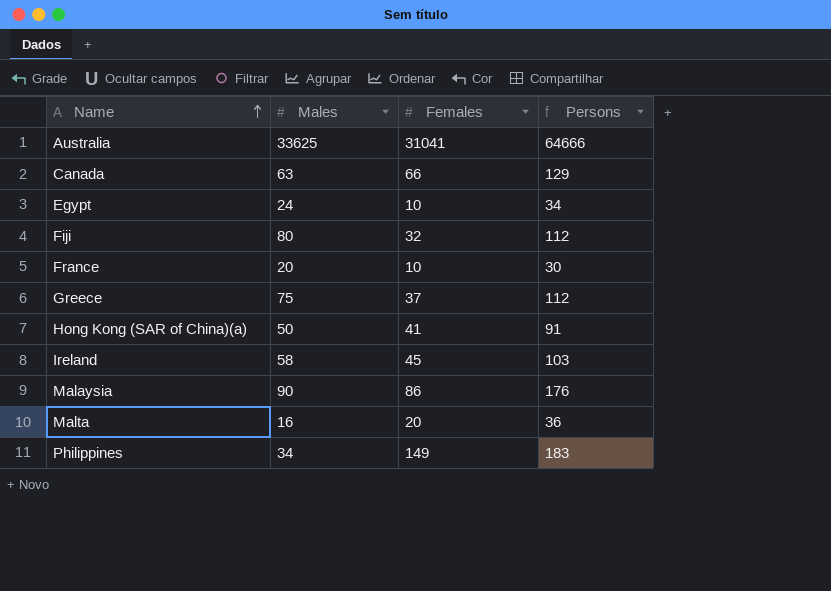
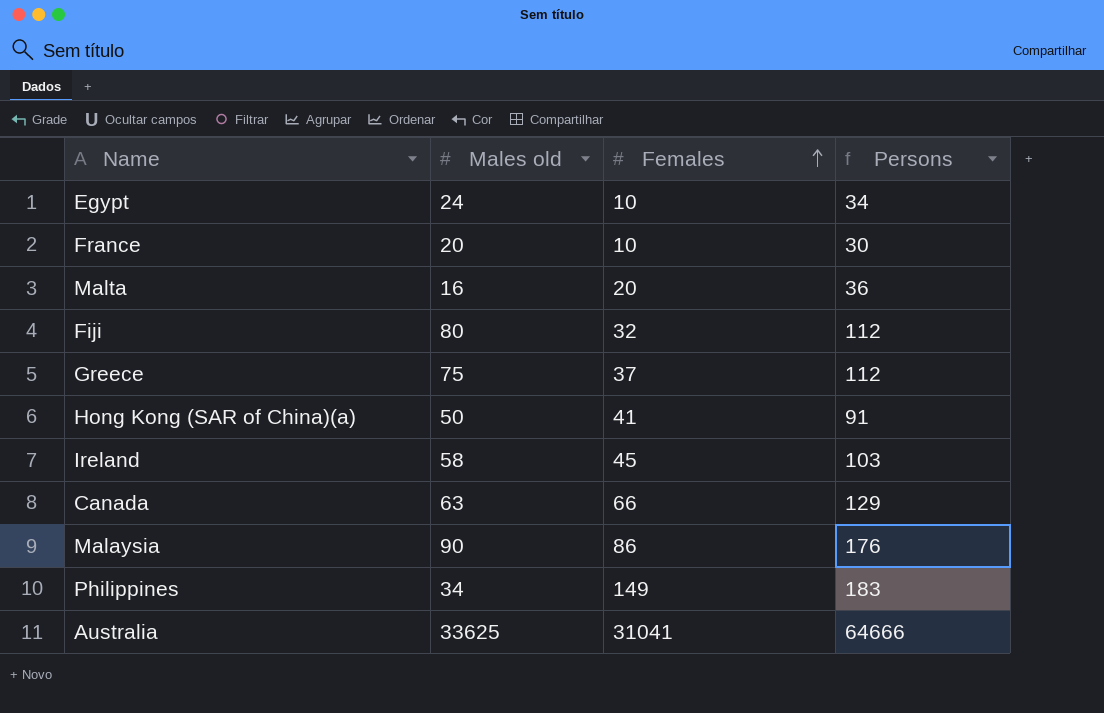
row order: Name ascending -> Females ascending
column name: Males -> Males old

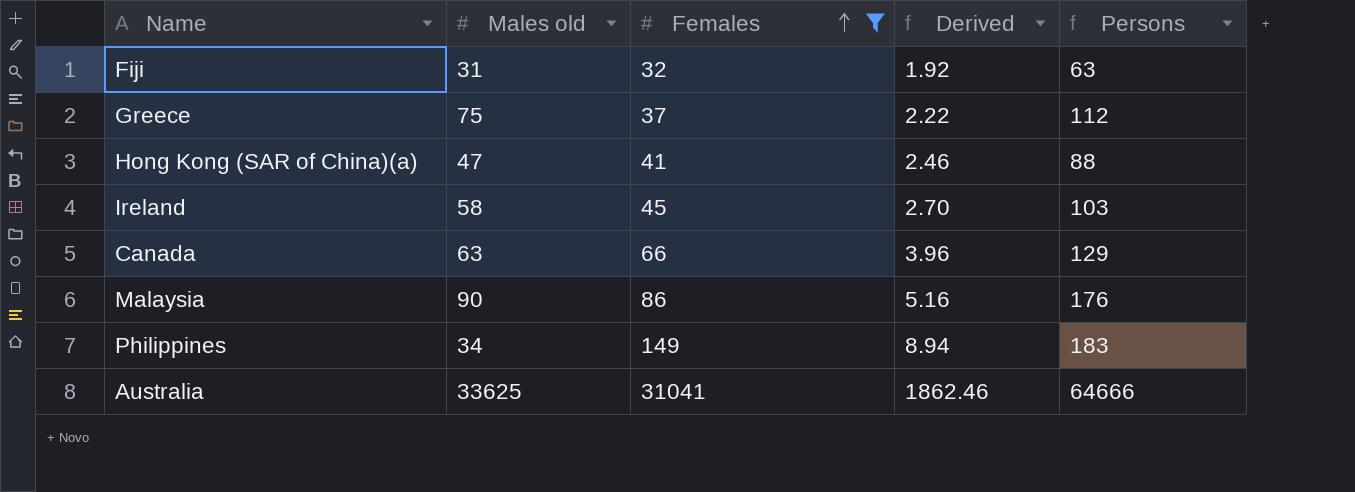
filter: none -> Females >= 32
column Derived | formula: none -> [Females] * 0.06
Fiji | Males old: 80 -> 31
Fiji | Persons: 112 -> 63
Hong Kong (SAR of China)(a) | Males old: 50 -> 47
Hong Kong (SAR of China)(a) | Persons: 91 -> 88

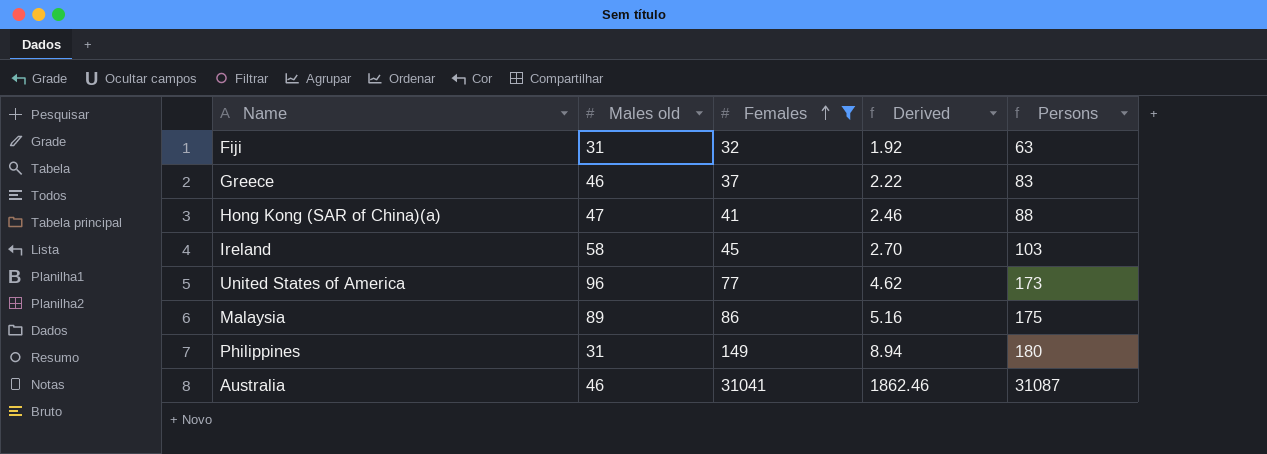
row Canada: 63 | 66 | 3.96 | 129 -> none
Greece | Males old: 75 -> 46
Greece | Persons: 112 -> 83
row United States of America: none -> 96 | 77 | 4.62 | 173
Malaysia | Males old: 90 -> 89
Malaysia | Persons: 176 -> 175
Philippines | Males old: 34 -> 31
Philippines | Persons: 183 -> 180
Australia | Males old: 33625 -> 46
Australia | Persons: 64666 -> 31087

